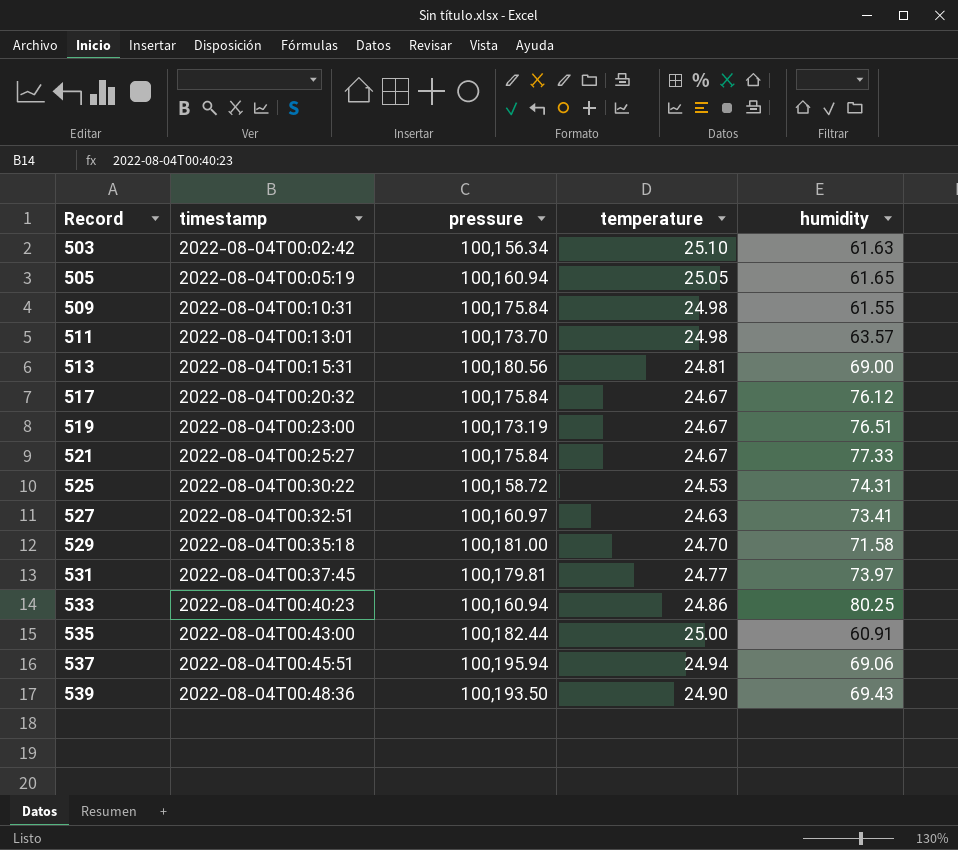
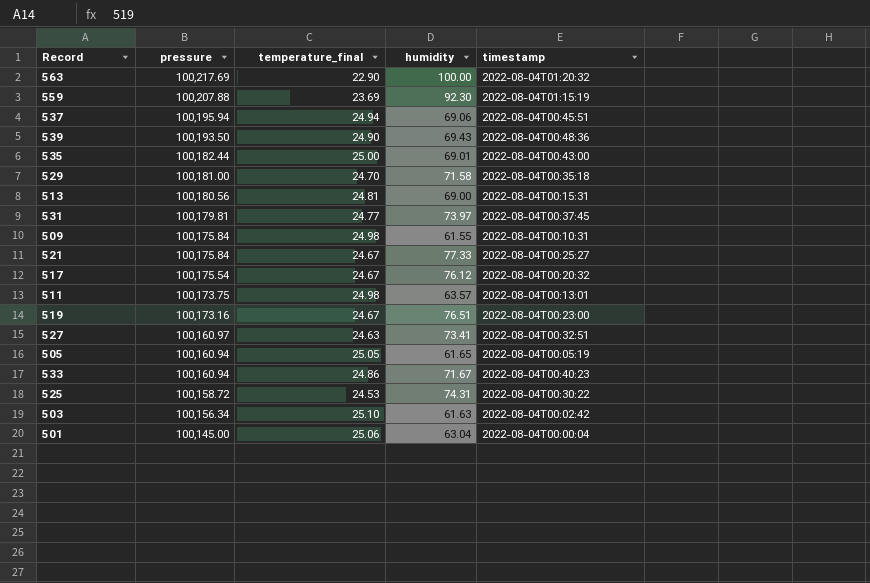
row order: Record ascending -> pressure descending
column name: temperature -> temperature_final
column timestamp | position: 2 -> 5
row 563: none -> 100,217.69 | 22.90 | 100.00 | 2022-08-04T01:20:32
row 559: none -> 100,207.88 | 23.69 | 92.30 | 2022-08-04T01:15:19
535 | humidity: 60.91 -> 69.01
517 | pressure: 100,175.84 -> 100,175.54
511 | pressure: 100,173.70 -> 100,173.75
519 | pressure: 100,173.19 -> 100,173.16
533 | humidity: 80.25 -> 71.67
row 501: none -> 100,145.00 | 25.06 | 63.04 | 2022-08-04T00:00:04

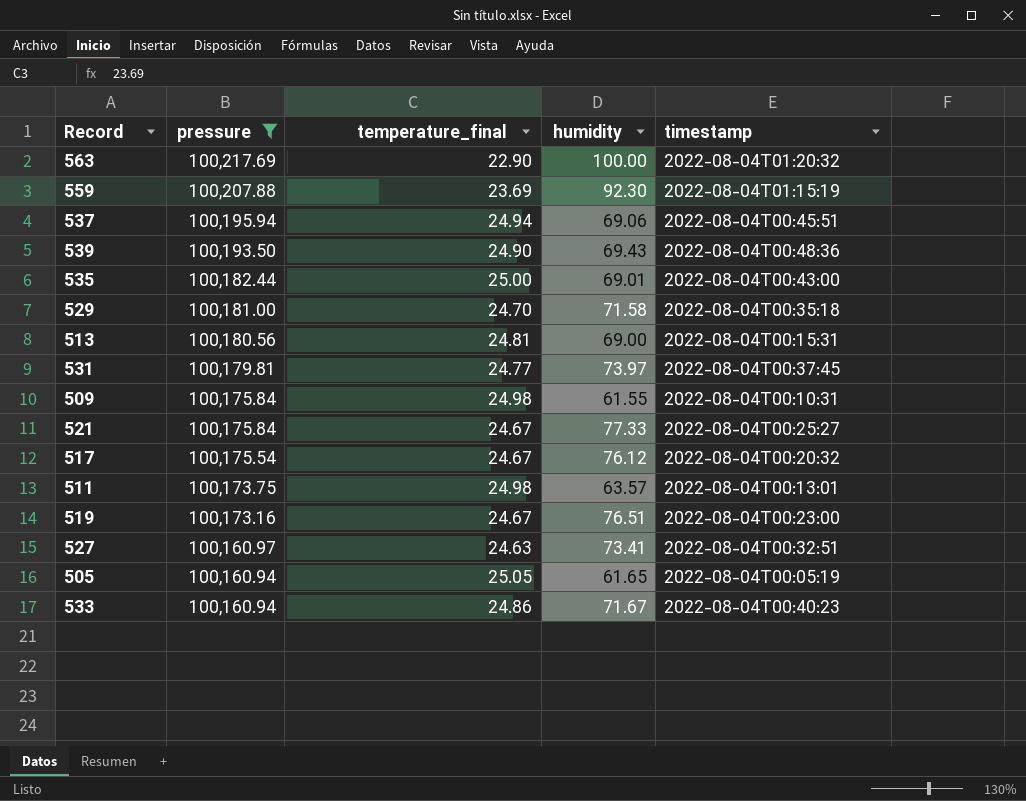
filter: none -> pressure >= 100,160.94

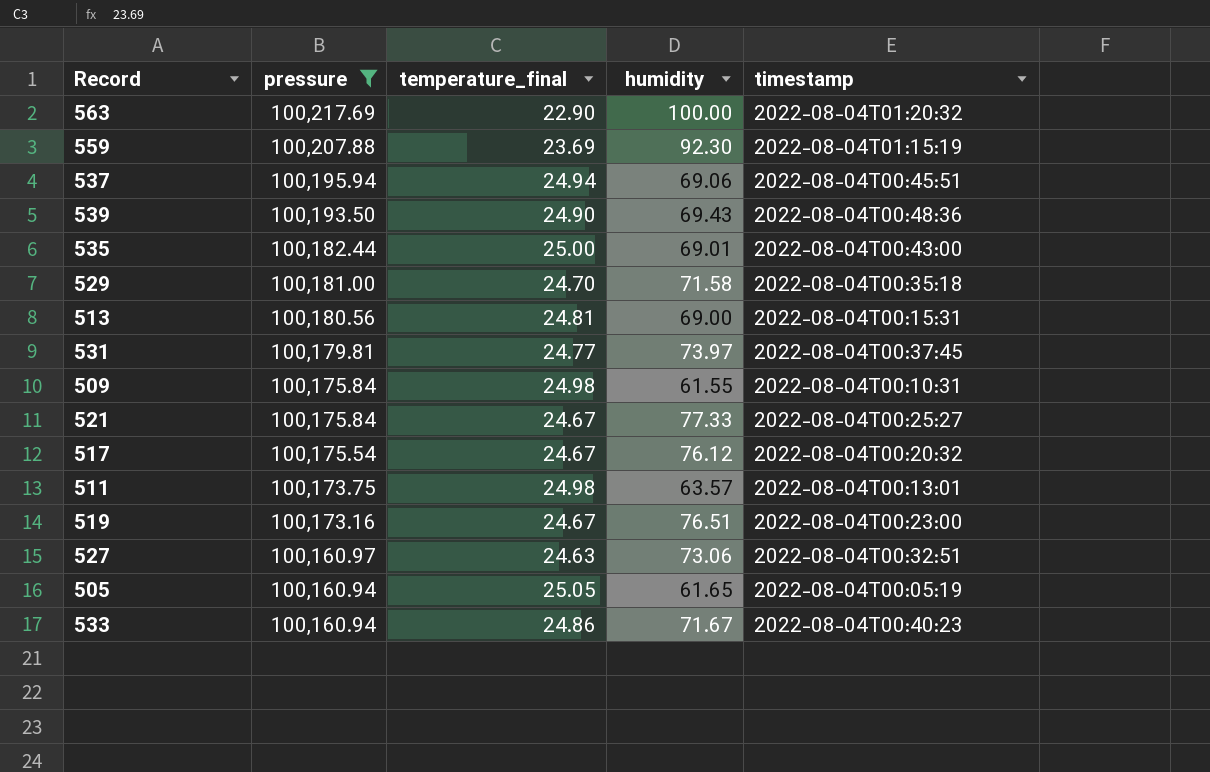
527 | humidity: 73.41 -> 73.06

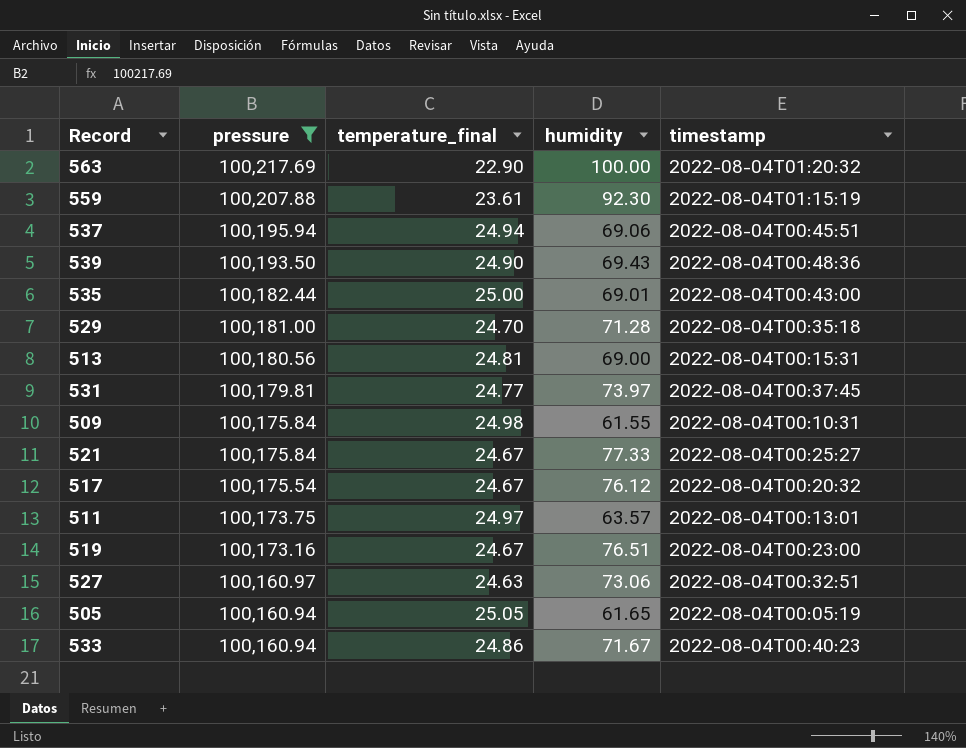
559 | temperature_final: 23.69 -> 23.61
529 | humidity: 71.58 -> 71.28
511 | temperature_final: 24.98 -> 24.97

